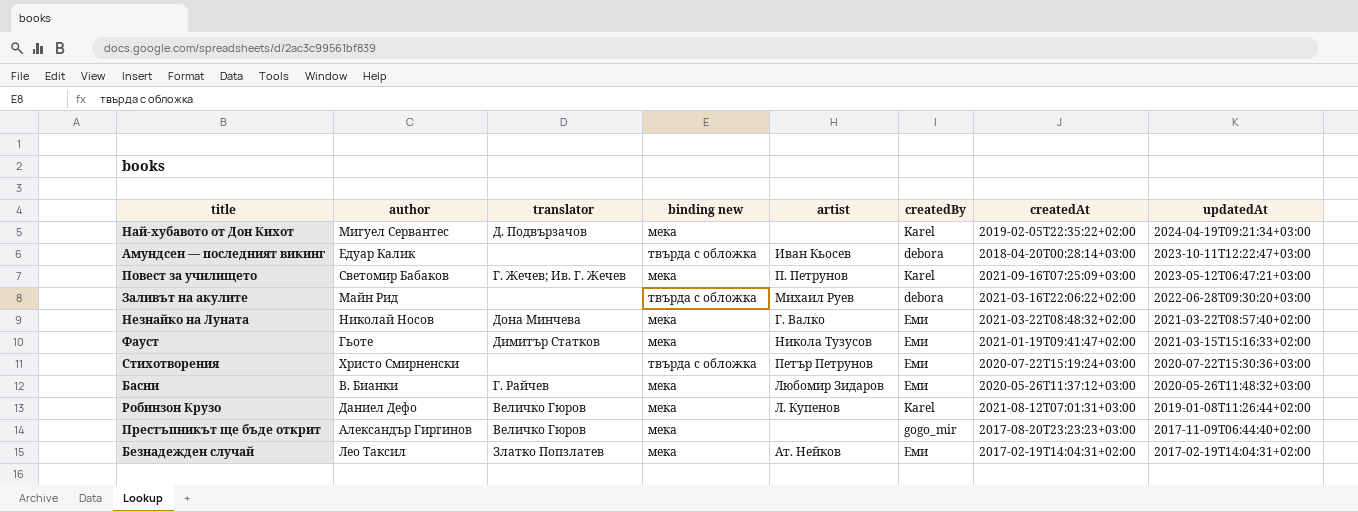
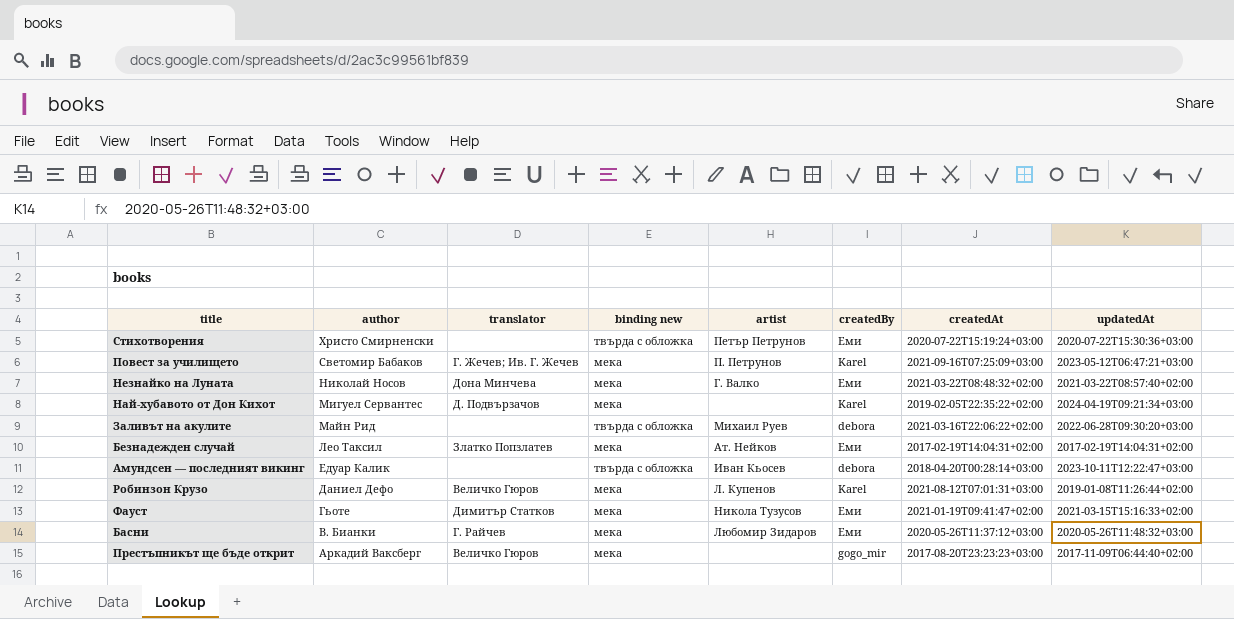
row order: updatedAt descending -> author descending
Престъпникът ще бъде открит | author: Александър Гиргинов -> Аркадий Ваксберг

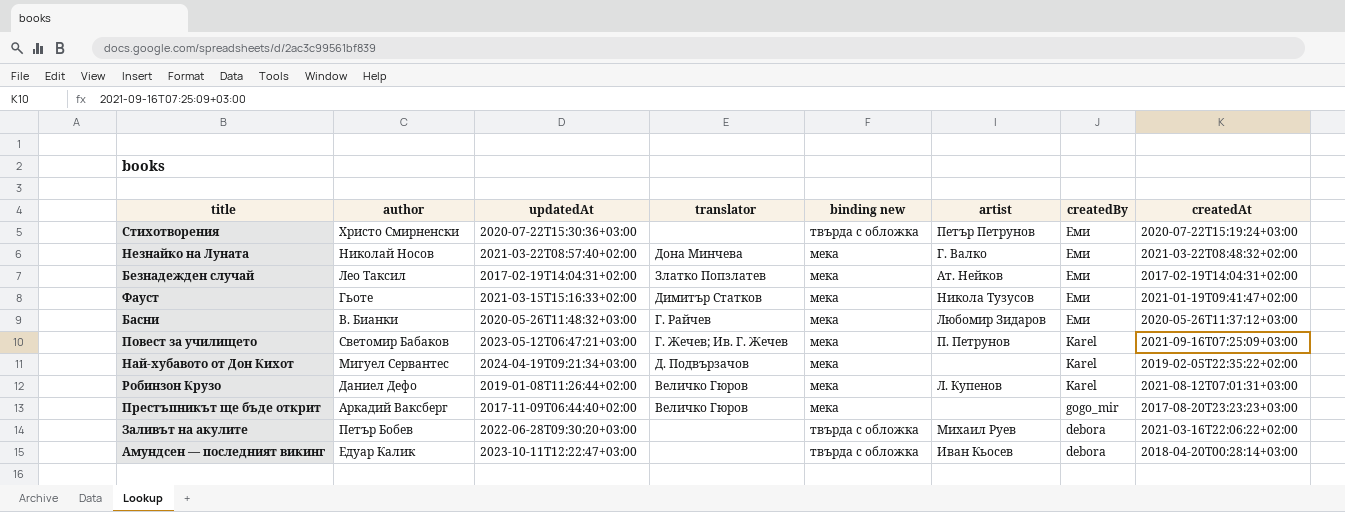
row order: author descending -> createdBy descending
column updatedAt | position: 8 -> 3
Заливът на акулите | author: Майн Рид -> Петър Бобев

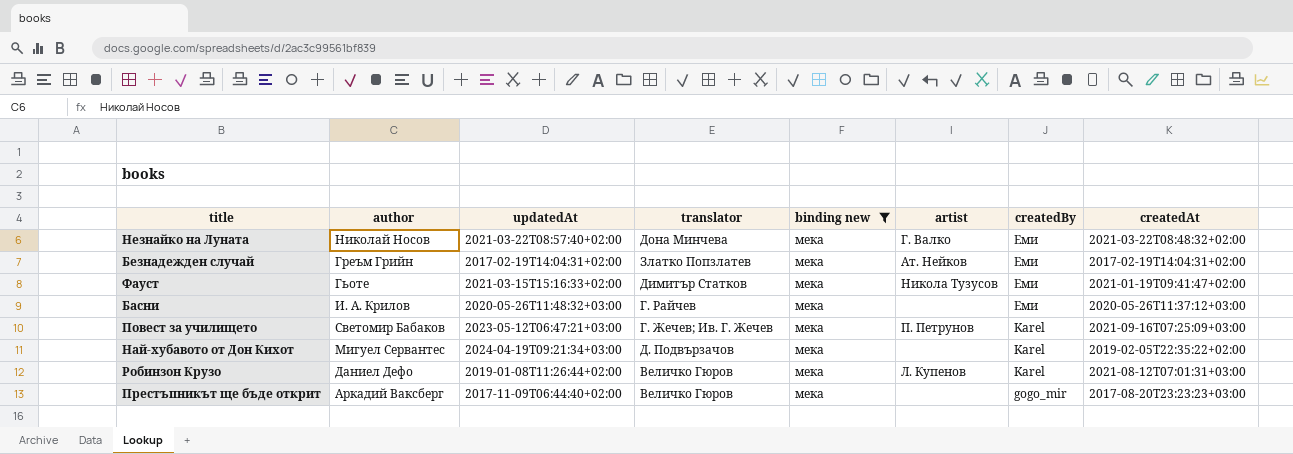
filter: none -> binding new = мека
Безнадежден случай | author: Лео Таксил -> Греъм Грийн
Басни | author: В. Бианки -> И. А. Крилов
Басни | artist: Любомир Зидаров -> none

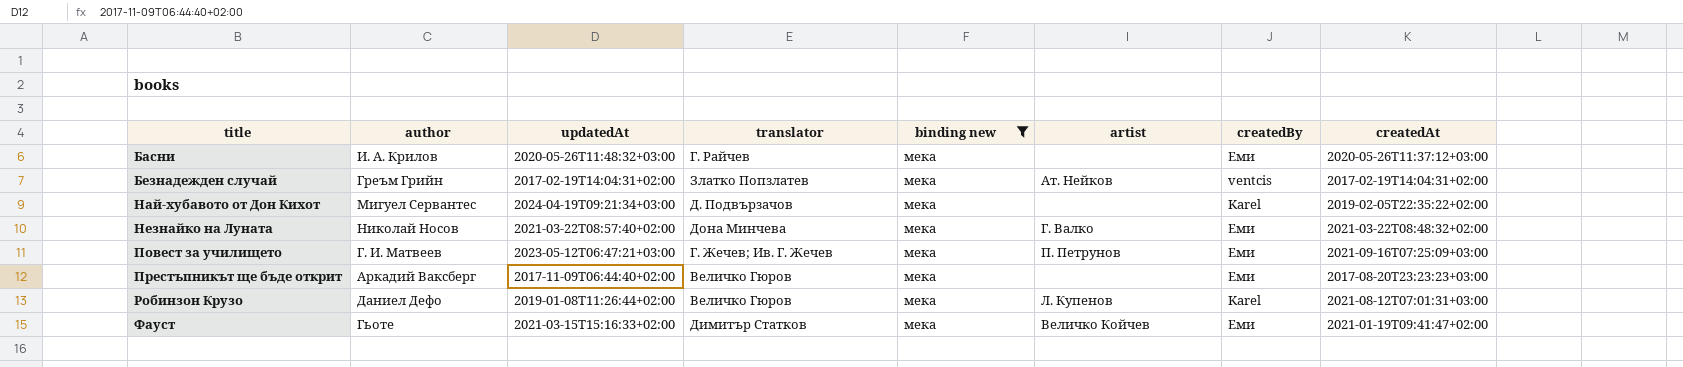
row order: createdBy descending -> title ascending
Безнадежден случай | createdBy: Еми -> ventcis
Повест за училището | author: Светомир Бабаков -> Г. И. Матвеев
Повест за училището | createdBy: Karel -> Еми
Престъпникът ще бъде открит | createdBy: gogo_mir -> Еми
Фауст | artist: Никола Тузусов -> Величко Койчев

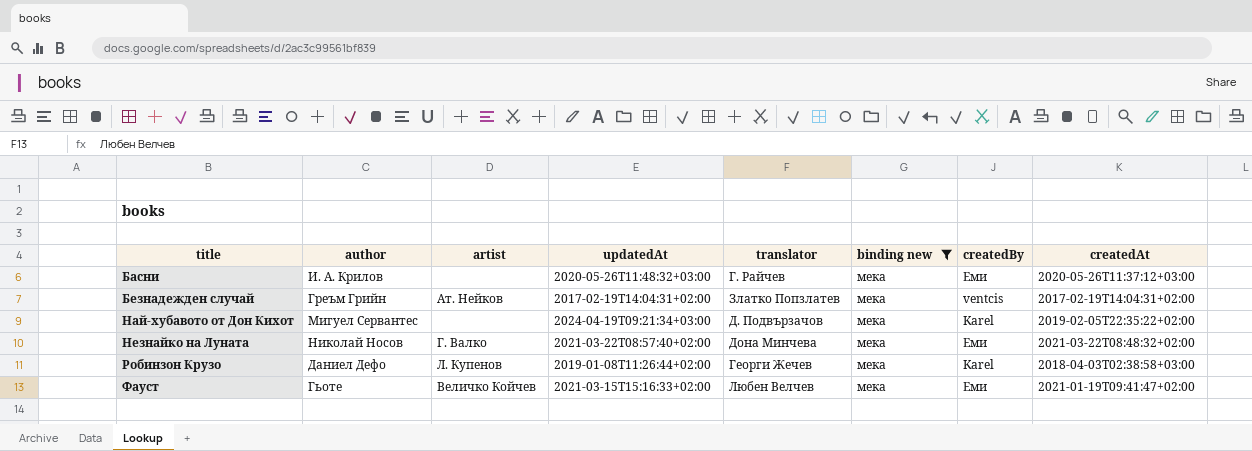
column artist | position: 6 -> 3
row Повест за училището: Г. И. Матвеев | 2023-05-12T06:47:21+03:00 | Г. Жечев; Ив. Г. Жечев | мека | П. Петрунов | Еми | 2021-09-16T07:25:09+03:00 -> none
row Престъпникът ще бъде открит: Аркадий Ваксберг | 2017-11-09T06:44:40+02:00 | Величко Гюров | мека | none | Еми | 2017-08-20T23:23:23+03:00 -> none
Робинзон Крузо | translator: Величко Гюров -> Георги Жечев
Робинзон Крузо | createdAt: 2021-08-12T07:01:31+03:00 -> 2018-04-03T02:38:58+03:00
Фауст | translator: Димитър Статков -> Любен Велчев

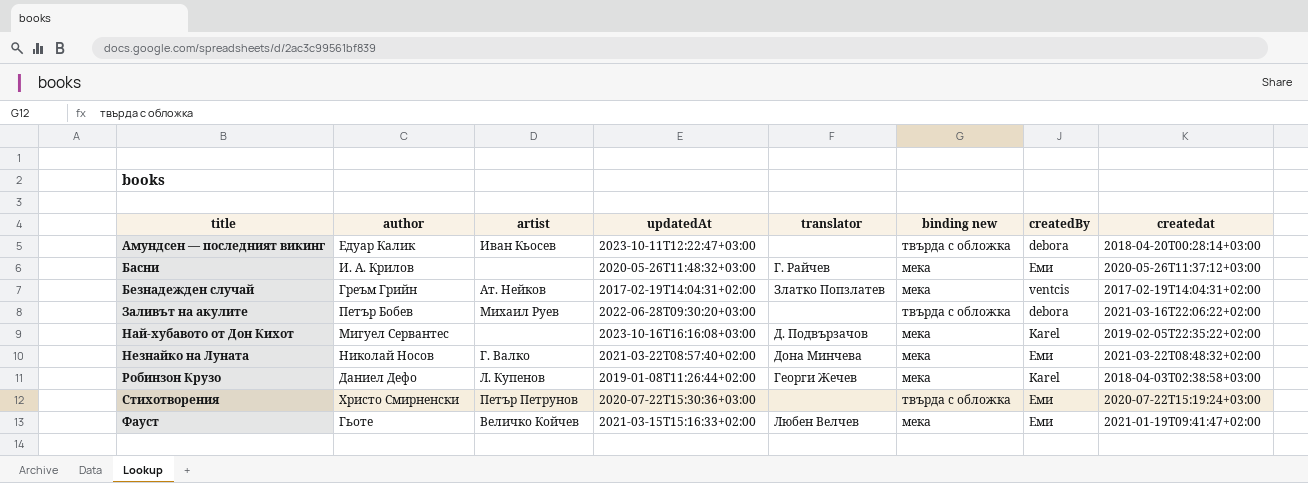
filter: binding new = мека -> none
column name: createdAt -> createdat
Най-хубавото от Дон Кихот | updatedAt: 2024-04-19T09:21:34+03:00 -> 2023-10-16T16:16:08+03:00

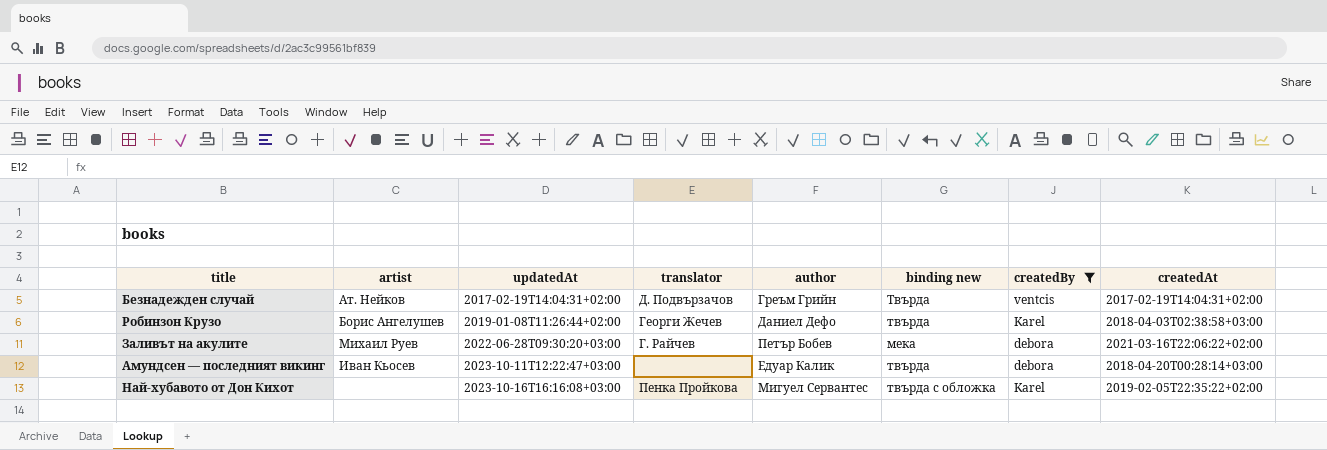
filter: none -> createdBy != Еми
row order: title ascending -> updatedAt ascending
column author | position: 2 -> 5
column name: createdat -> createdAt
Безнадежден случай | translator: Златко Попзлатев -> Д. Подвързачов
Безнадежден случай | binding new: мека -> Твърда
Робинзон Крузо | artist: Л. Купенов -> Борис Ангелушев
Робинзон Крузо | binding new: мека -> твърда
Заливът на акулите | translator: none -> Г. Райчев
Заливът на акулите | binding new: твърда с обложка -> мека
Амундсен — последният викинг | binding new: твърда с обложка -> твърда
Най-хубавото от Дон Кихот | translator: Д. Подвързачов -> Пенка Пройкова
Най-хубавото от Дон Кихот | binding new: мека -> твърда с обложка

